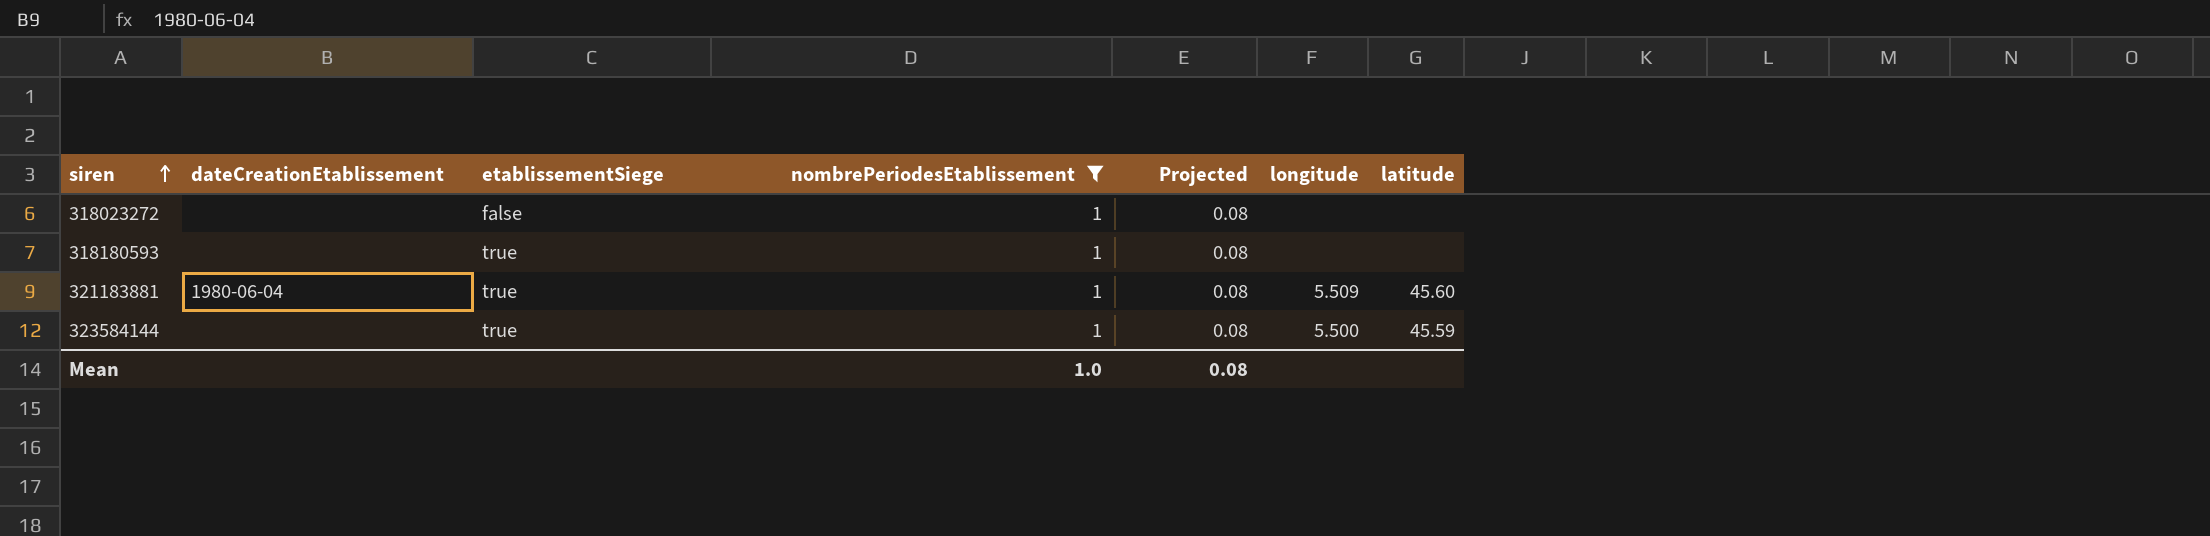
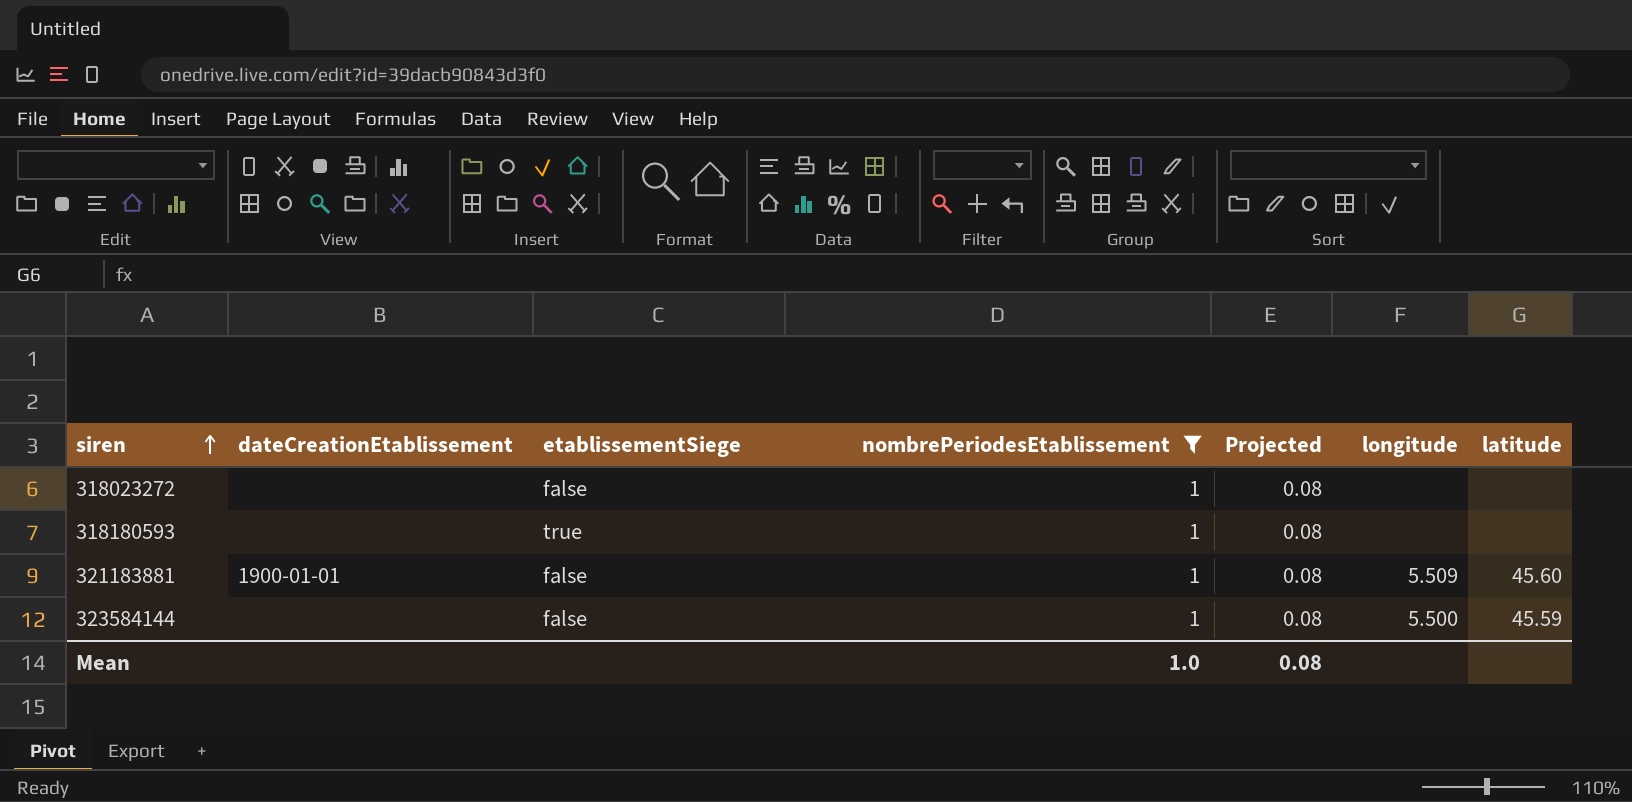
321183881 | dateCreationEtablissement: 1980-06-04 -> 1900-01-01
321183881 | etablissementSiege: true -> false
323584144 | etablissementSiege: true -> false

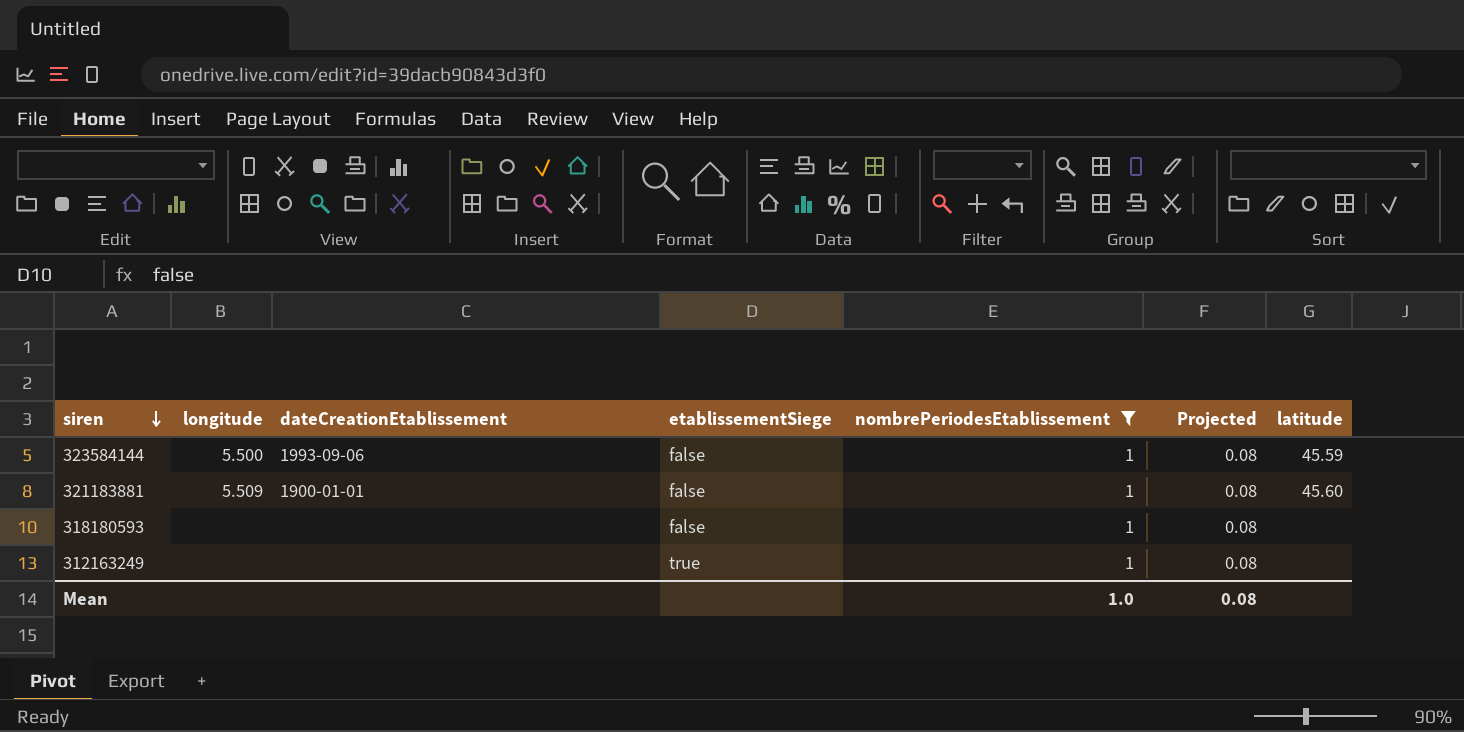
row order: siren ascending -> siren descending
column longitude | position: 6 -> 2
row 318023272: none | false | 1 | 0.08 | none | none -> none
323584144 | dateCreationEtablissement: none -> 1993-09-06
318180593 | etablissementSiege: true -> false
row 312163249: none -> none | none | true | 1 | 0.08 | none

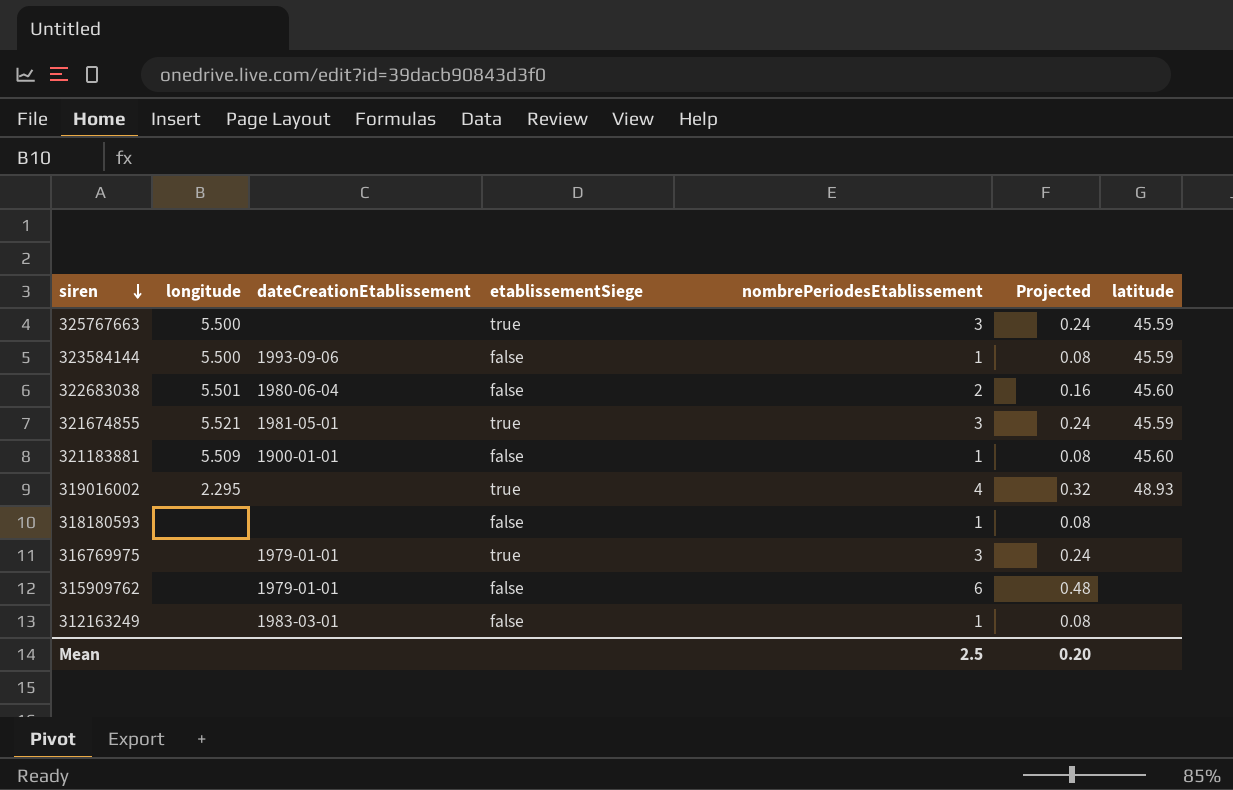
filter: nombrePeriodesEtablissement = 1 -> none
312163249 | dateCreationEtablissement: none -> 1983-03-01
312163249 | etablissementSiege: true -> false
Mean | nombrePeriodesEtablissement: 1.0 -> 2.5
Mean | Projected: 0.08 -> 0.20

